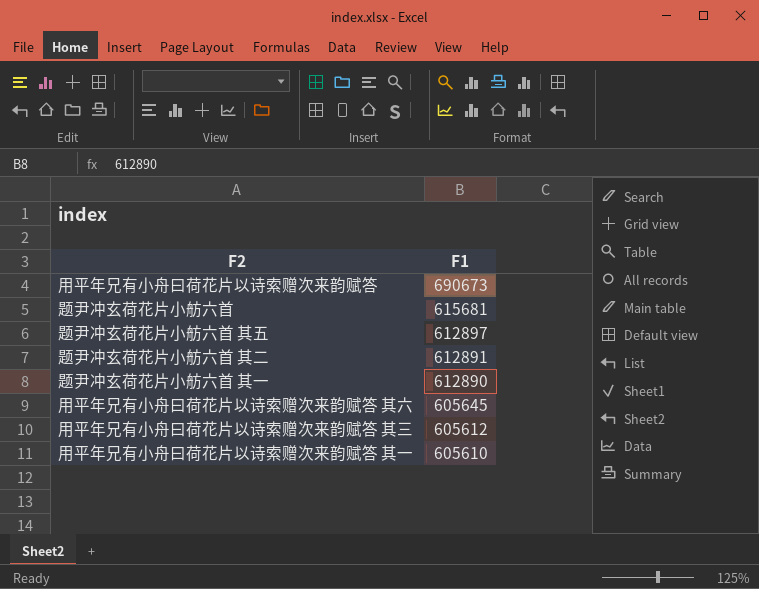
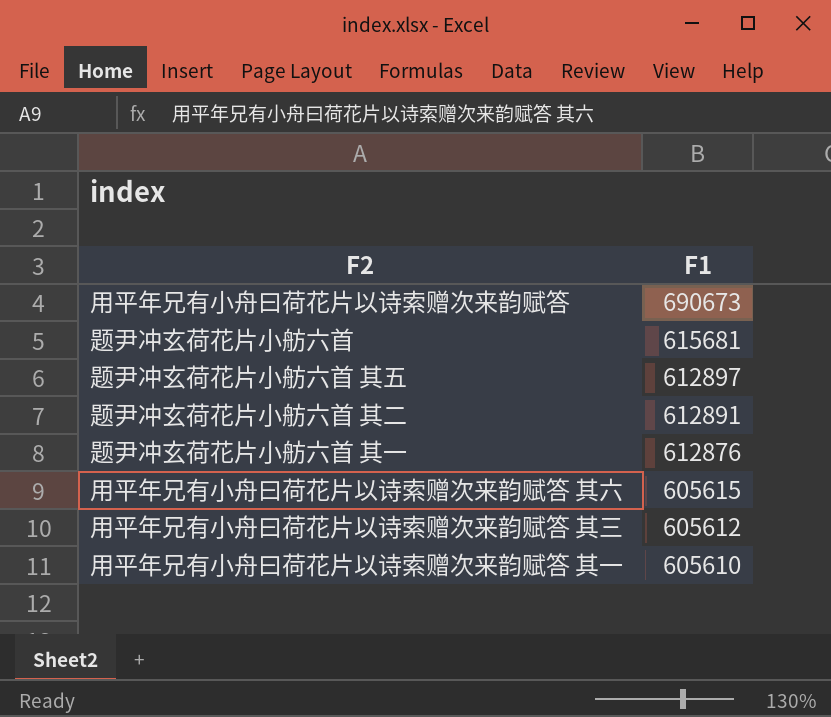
题尹冲玄荷花片小舫六首 其一 | F1: 612890 -> 612876
用平年兄有小舟曰荷花片以诗索赠次来韵赋答 其六 | F1: 605645 -> 605615

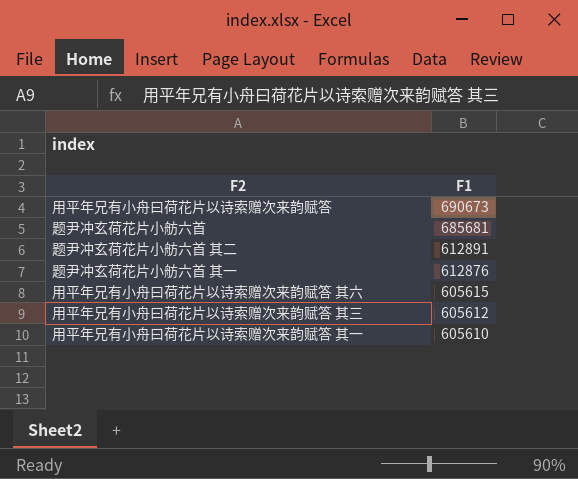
row 题尹冲玄荷花片小舫六首 其五: 612897 -> none
题尹冲玄荷花片小舫六首 | F1: 615681 -> 685681

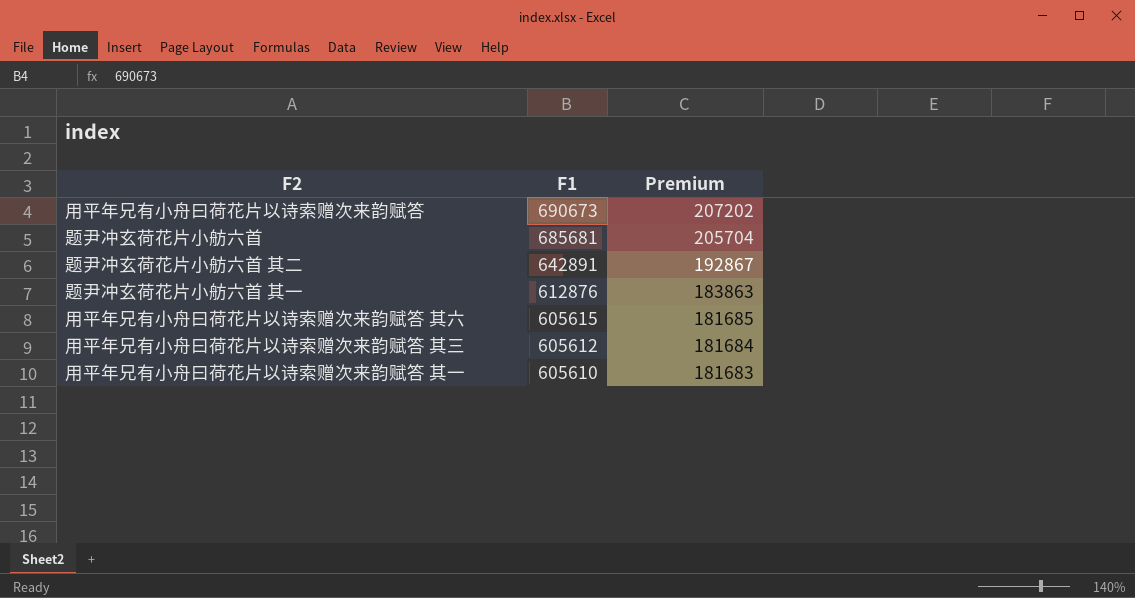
column Premium | formula: none -> [F1] * 0.3
题尹冲玄荷花片小舫六首 其二 | F1: 612891 -> 642891

